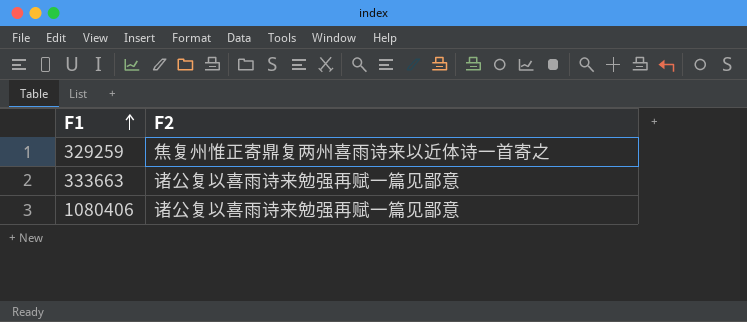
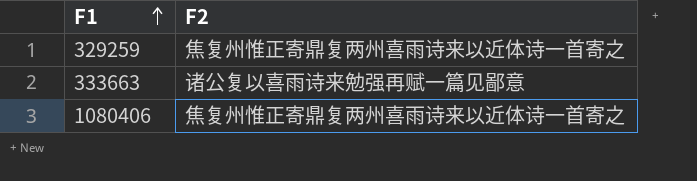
1080406 | F2: 诸公复以喜雨诗来勉强再赋一篇见鄙意 -> 焦复州惟正寄鼎复两州喜雨诗来以近体诗一首寄之

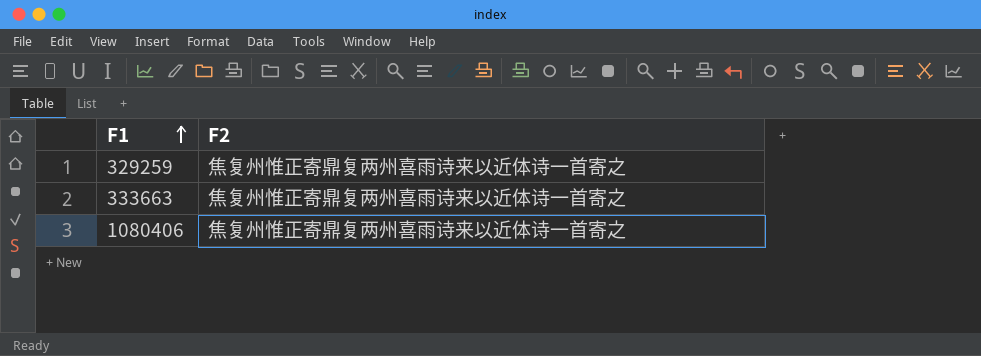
333663 | F2: 诸公复以喜雨诗来勉强再赋一篇见鄙意 -> 焦复州惟正寄鼎复两州喜雨诗来以近体诗一首寄之

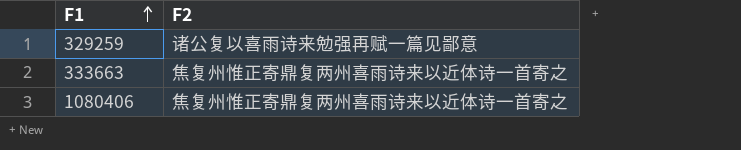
329259 | F2: 焦复州惟正寄鼎复两州喜雨诗来以近体诗一首寄之 -> 诸公复以喜雨诗来勉强再赋一篇见鄙意

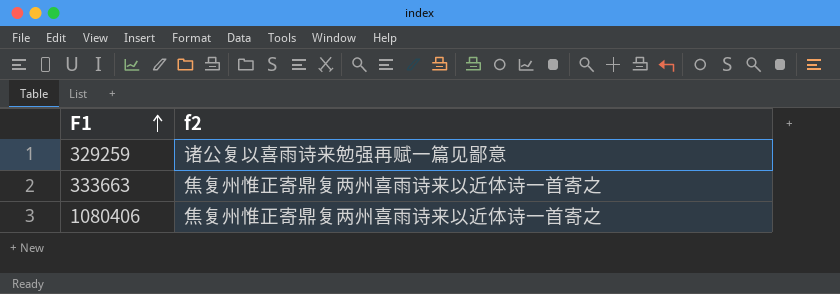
column name: F2 -> f2

